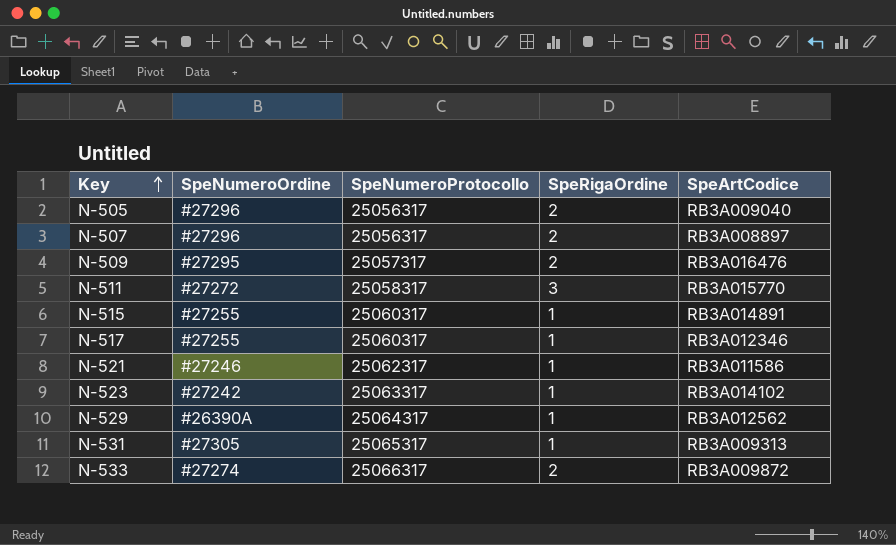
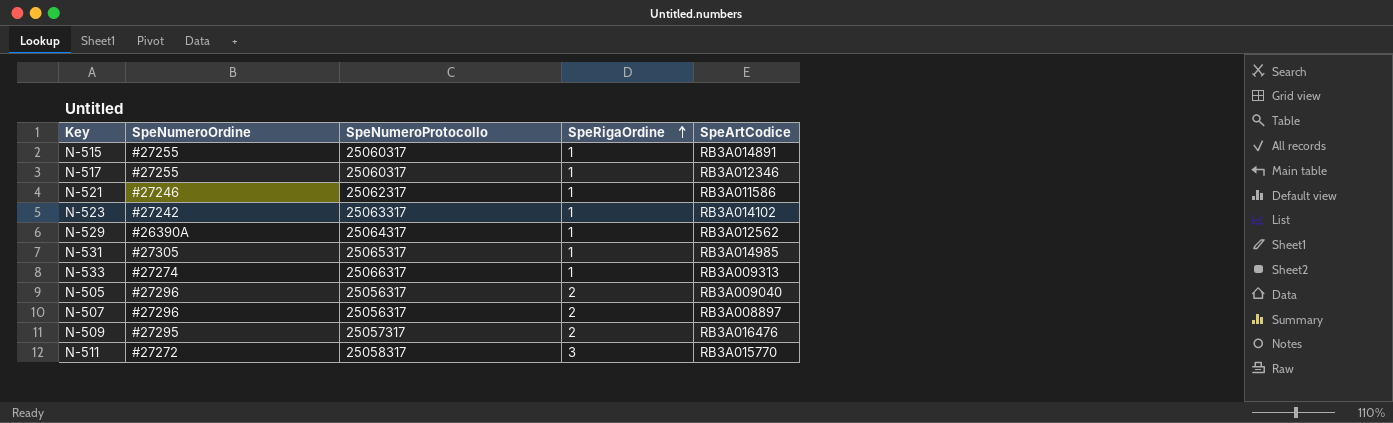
row order: Key ascending -> SpeRigaOrdine ascending
N-531 | SpeArtCodice: RB3A009313 -> RB3A014985
N-533 | SpeRigaOrdine: 2 -> 1
N-533 | SpeArtCodice: RB3A009872 -> RB3A009313

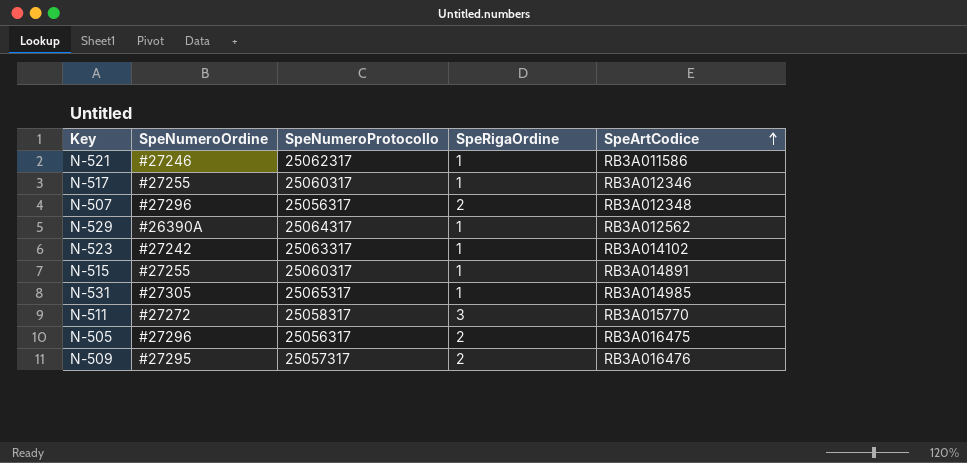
row order: SpeRigaOrdine ascending -> SpeArtCodice ascending
row N-533: #27274 | 25066317 | 1 | RB3A009313 -> none
N-507 | SpeArtCodice: RB3A008897 -> RB3A012348
N-505 | SpeArtCodice: RB3A009040 -> RB3A016475

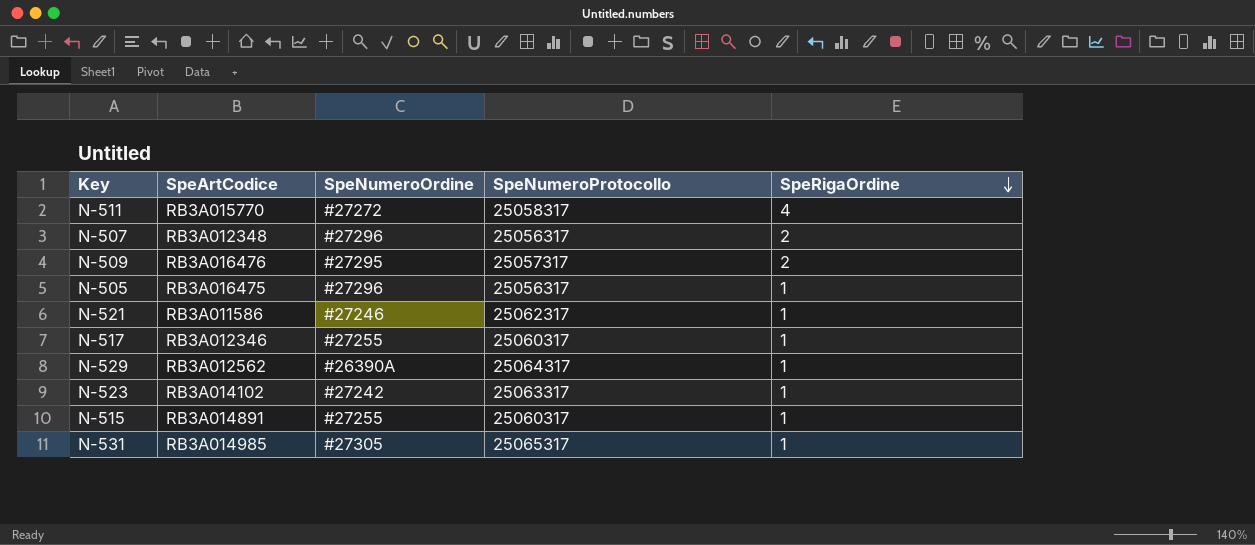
row order: SpeArtCodice ascending -> SpeRigaOrdine descending
column SpeArtCodice | position: 5 -> 2
N-511 | SpeRigaOrdine: 3 -> 4
N-505 | SpeRigaOrdine: 2 -> 1

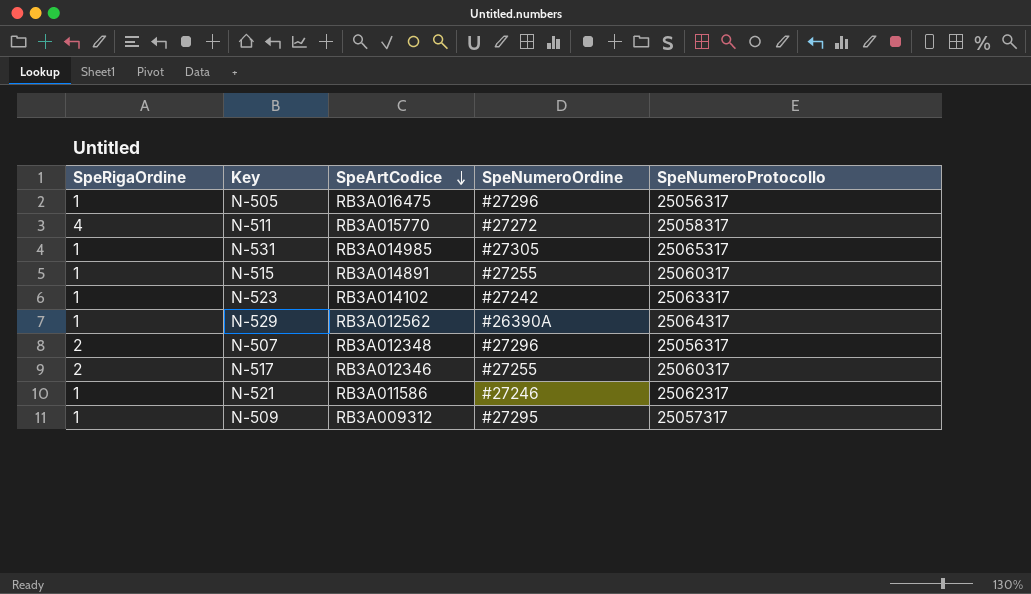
row order: SpeRigaOrdine descending -> SpeArtCodice descending
column SpeRigaOrdine | position: 5 -> 1
N-517 | SpeRigaOrdine: 1 -> 2
N-509 | SpeRigaOrdine: 2 -> 1
N-509 | SpeArtCodice: RB3A016476 -> RB3A009312

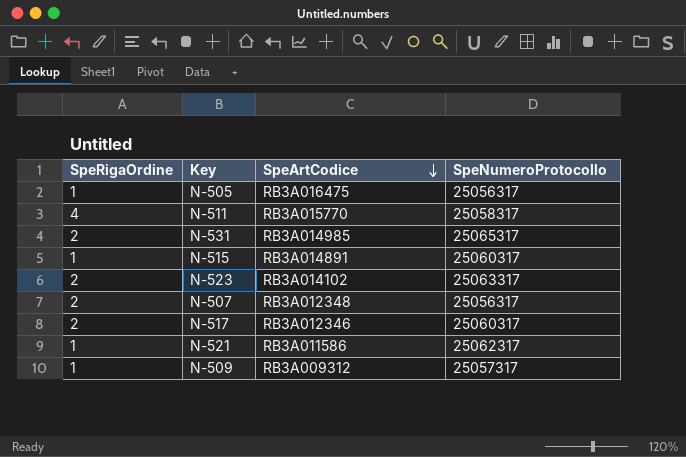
column SpeNumeroOrdine | position: 4 -> none
row N-529: 1 | RB3A012562 | #26390A | 25064317 -> none
N-531 | SpeRigaOrdine: 1 -> 2
N-523 | SpeRigaOrdine: 1 -> 2

